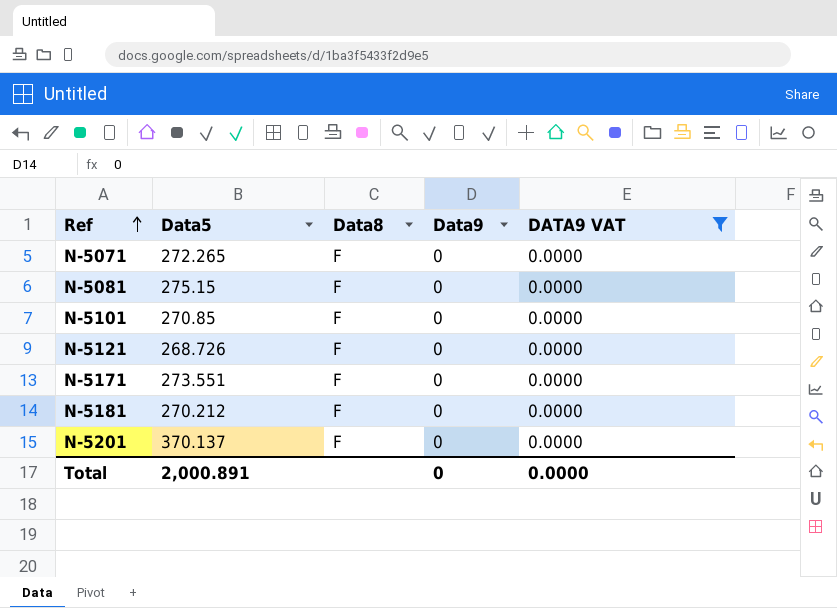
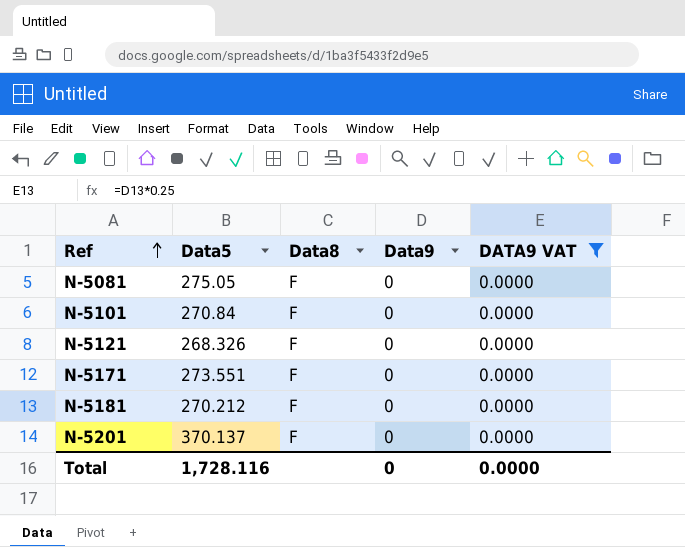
row N-5071: 272.265 | F | 0 | 0.0000 -> none
N-5081 | Data5: 275.15 -> 275.05
N-5101 | Data5: 270.85 -> 270.84
N-5121 | Data5: 268.726 -> 268.326
Total | Data5: 2,000.891 -> 1,728.116

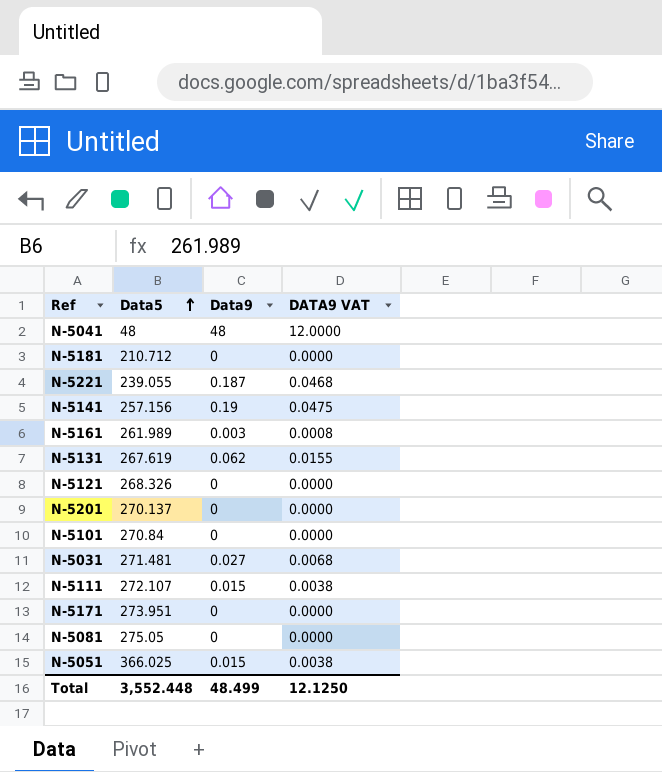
filter: DATA9 VAT = 0.0000 -> none
row order: Ref ascending -> Data5 ascending
column Data8 | position: 3 -> none
N-5181 | Data5: 270.212 -> 210.712
N-5201 | Data5: 370.137 -> 270.137
N-5171 | Data5: 273.551 -> 273.951
Total | Data5: 1,728.116 -> 3,552.448
Total | Data9: 0 -> 48.499
Total | DATA9 VAT: 0.0000 -> 12.1250

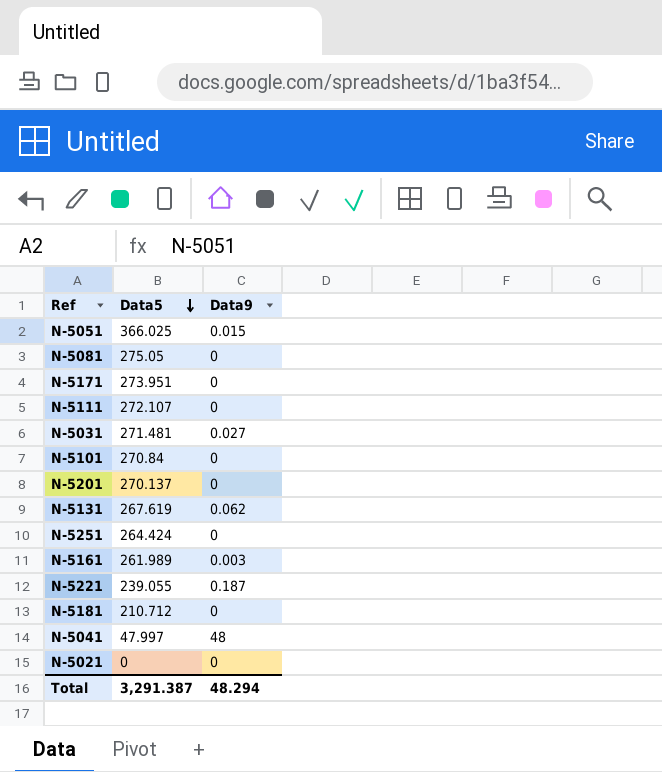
row order: Data5 ascending -> Data5 descending
column DATA9 VAT | formula: [Data9] * 0.25 -> none
row N-5141: 257.156 | 0.19 | 0.0475 -> none
row N-5121: 268.326 | 0 | 0.0000 -> none
N-5111 | Data9: 0.015 -> 0
row N-5251: none -> 264.424 | 0
N-5041 | Data5: 48 -> 47.997
row N-5021: none -> 0 | 0
Total | Data5: 3,552.448 -> 3,291.387
Total | Data9: 48.499 -> 48.294

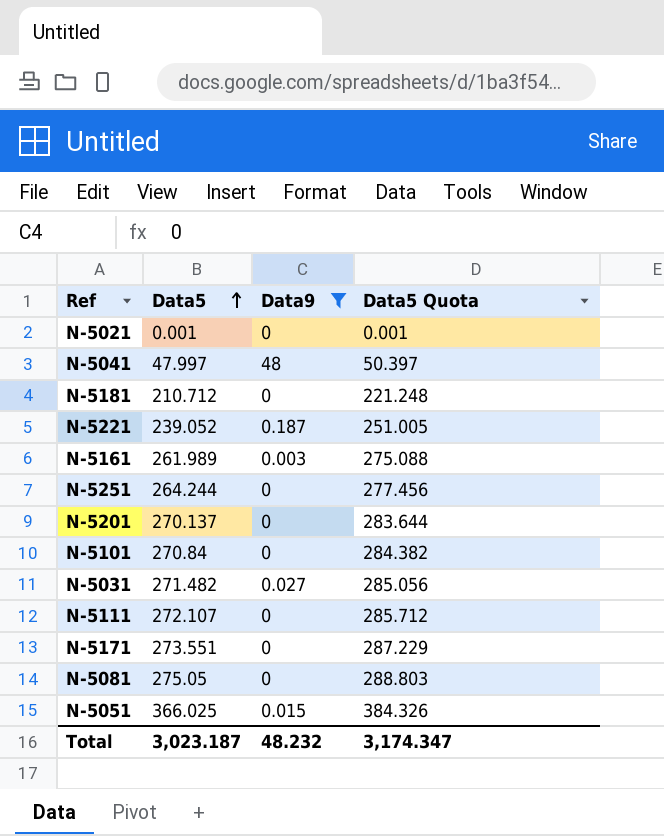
filter: none -> Data9 != 0.062
row order: Data5 descending -> Data5 ascending
column Data5 Quota | formula: none -> [Data5] * 1.05
N-5021 | Data5: 0 -> 0.001
N-5221 | Data5: 239.055 -> 239.052
N-5251 | Data5: 264.424 -> 264.244
N-5031 | Data5: 271.481 -> 271.482
N-5171 | Data5: 273.951 -> 273.551
Total | Data5: 3,291.387 -> 3,023.187
Total | Data9: 48.294 -> 48.232

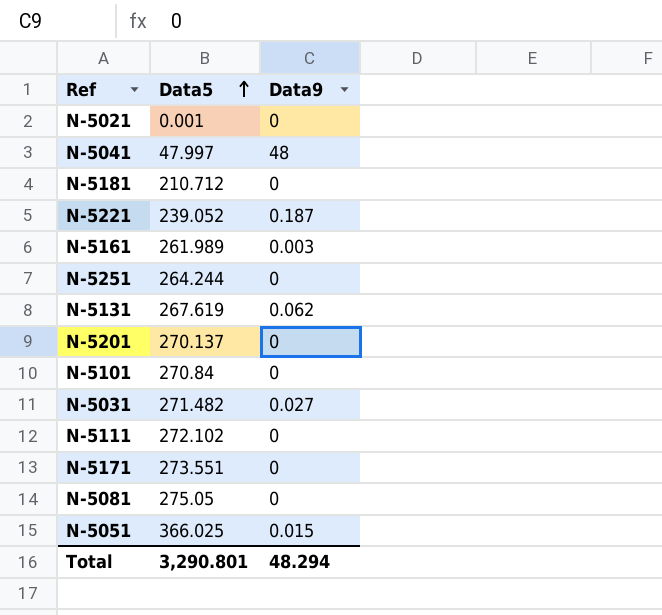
filter: Data9 != 0.062 -> none
column Data5 Quota | formula: [Data5] * 1.05 -> none
N-5111 | Data5: 272.107 -> 272.102
Total | Data5: 3,023.187 -> 3,290.801
Total | Data9: 48.232 -> 48.294

